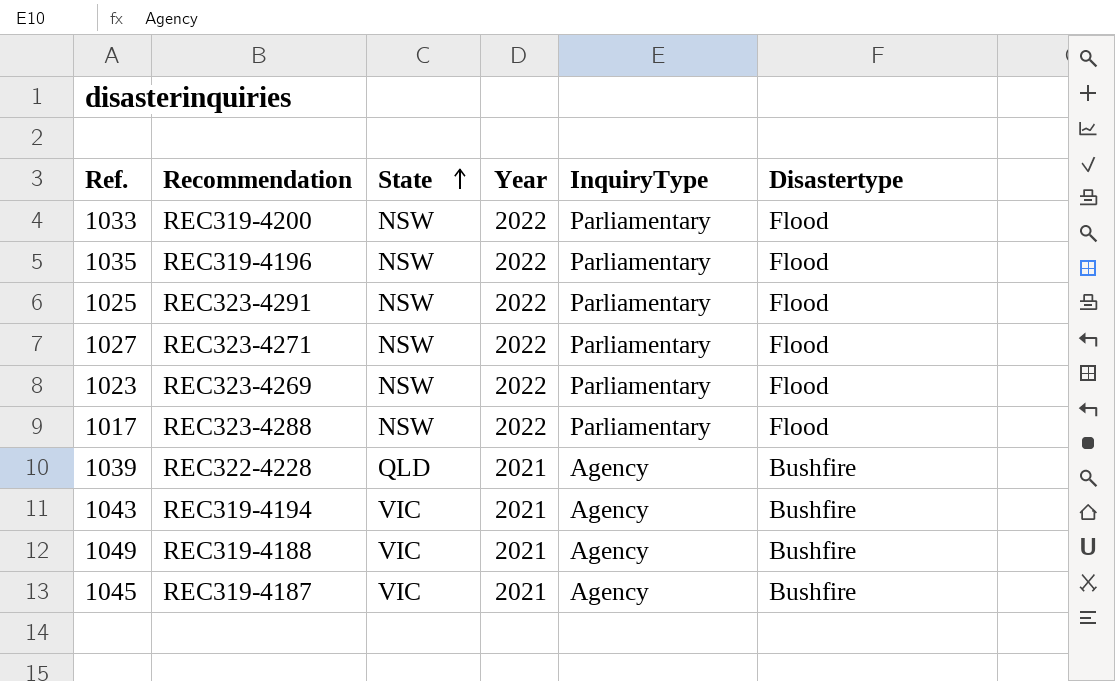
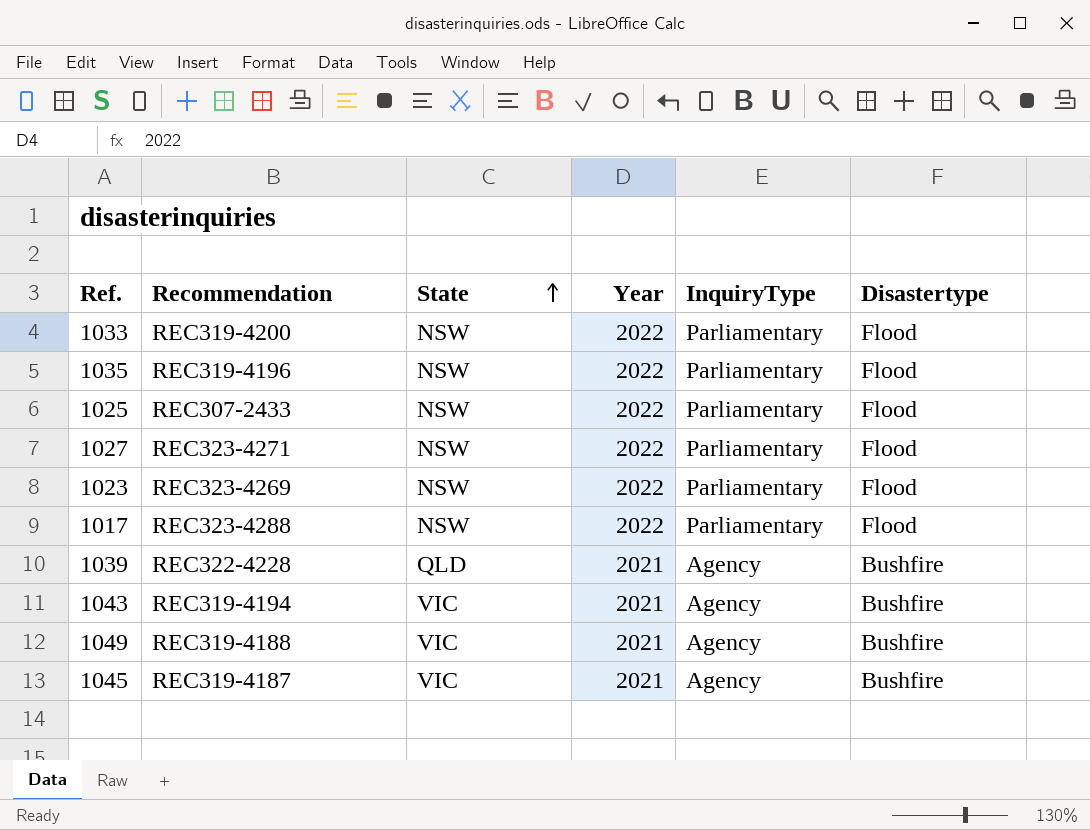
1025 | Recommendation: REC323-4291 -> REC307-2433

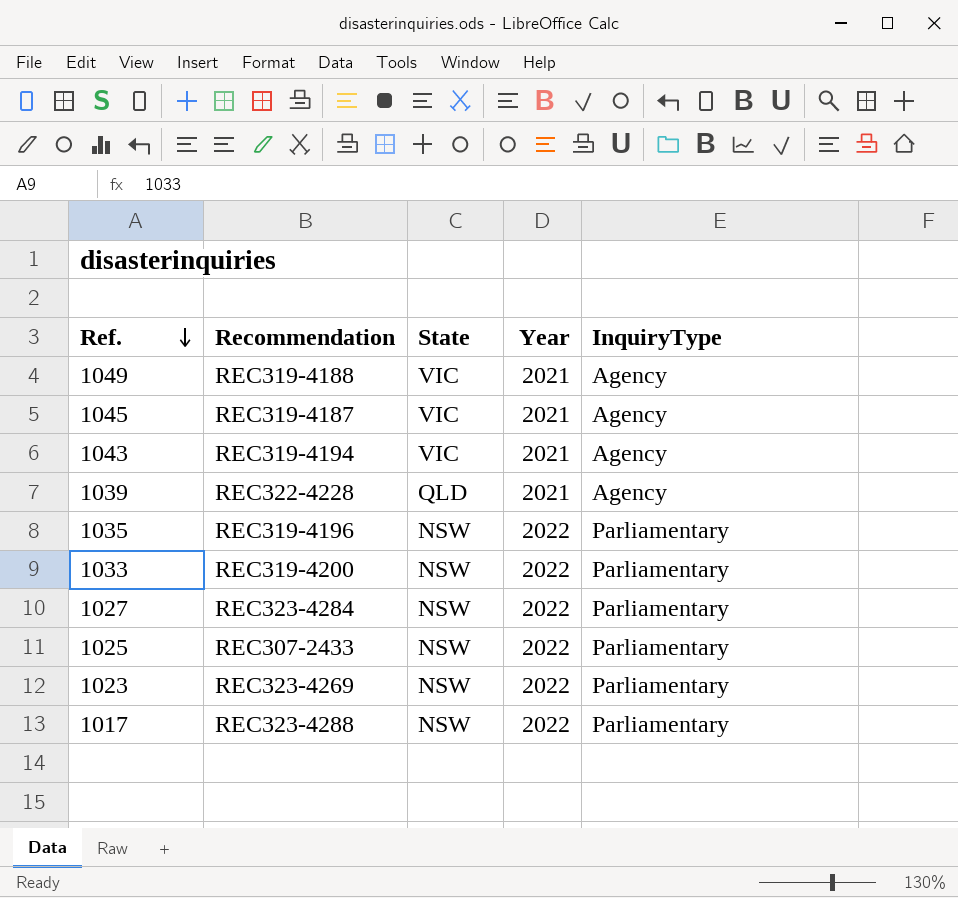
row order: State ascending -> Ref. descending
column Disastertype | position: 6 -> none
1027 | Recommendation: REC323-4271 -> REC323-4284

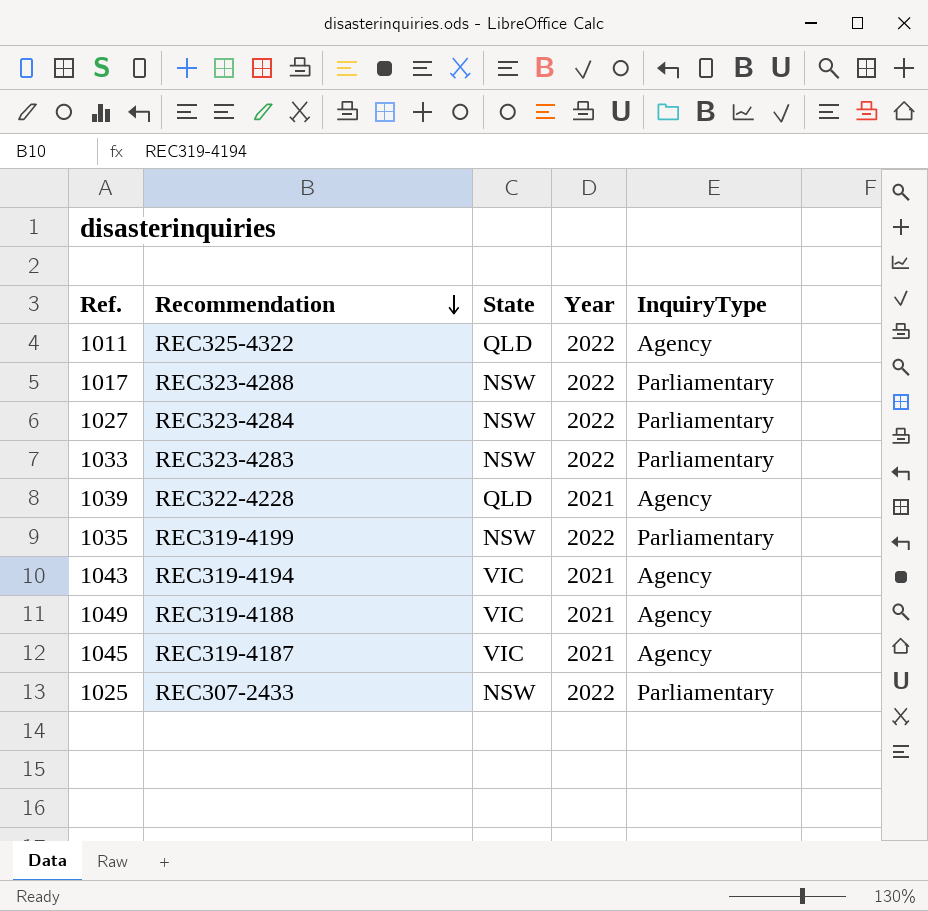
row order: Ref. descending -> Recommendation descending
row 1023: REC323-4269 | NSW | 2022 | Parliamentary -> none
row 1011: none -> REC325-4322 | QLD | 2022 | Agency
1033 | Recommendation: REC319-4200 -> REC323-4283
1035 | Recommendation: REC319-4196 -> REC319-4199

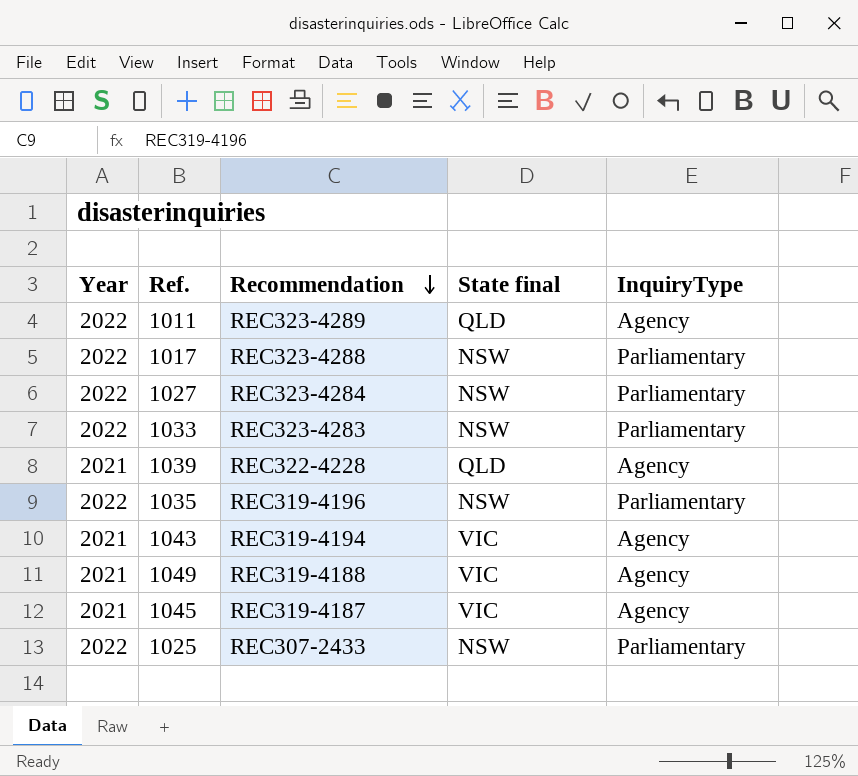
column Year | position: 4 -> 1
column name: State -> State final
1011 | Recommendation: REC325-4322 -> REC323-4289
1035 | Recommendation: REC319-4199 -> REC319-4196

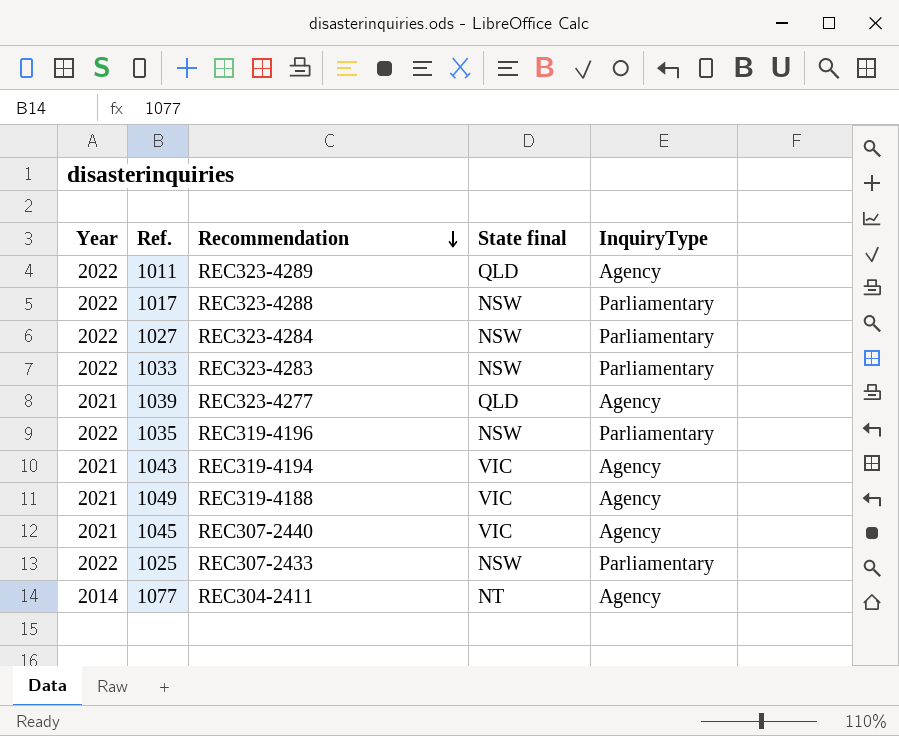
1039 | Recommendation: REC322-4228 -> REC323-4277
1045 | Recommendation: REC319-4187 -> REC307-2440
row 1077: none -> 2014 | REC304-2411 | NT | Agency

